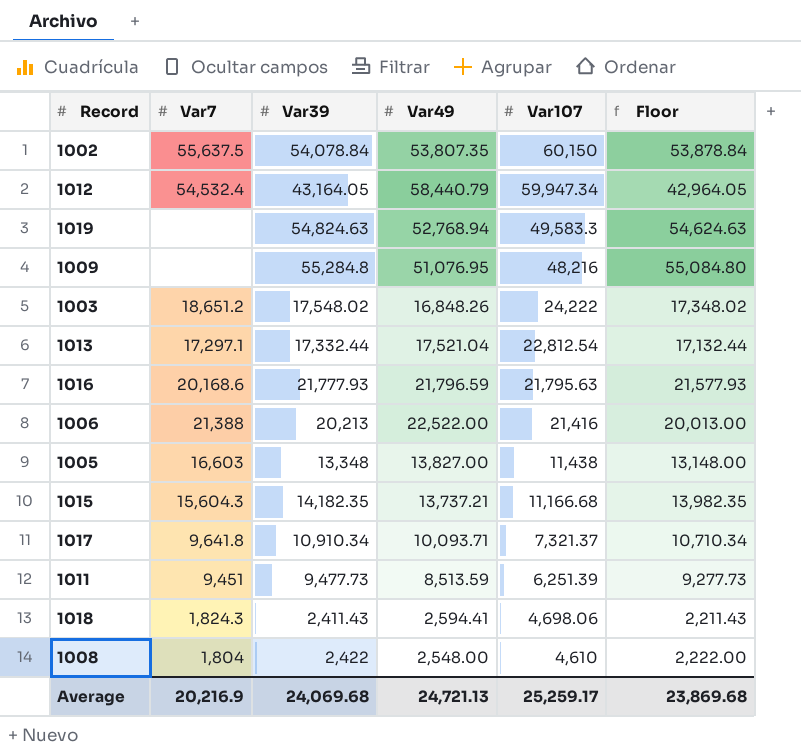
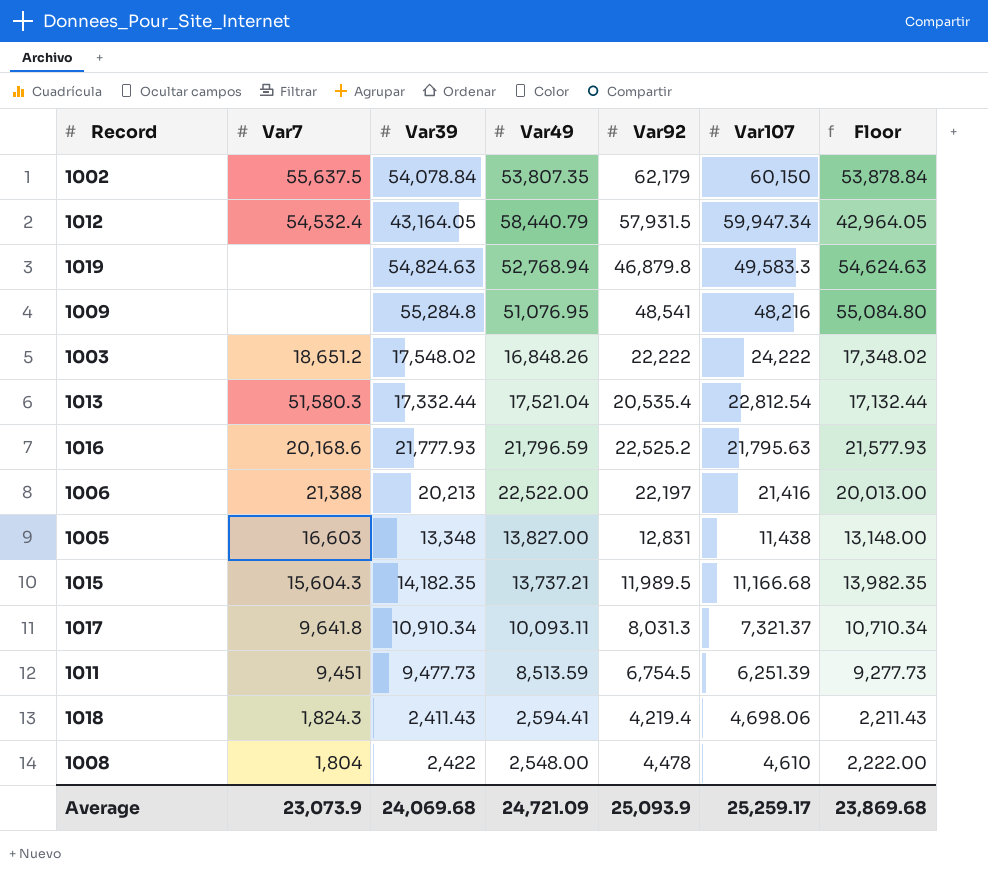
column Var92 | position: none -> 5
1013 | Var7: 17,297.1 -> 51,580.3
1017 | Var49: 10,093.71 -> 10,093.11
Average | Var7: 20,216.9 -> 23,073.9
Average | Var49: 24,721.13 -> 24,721.09

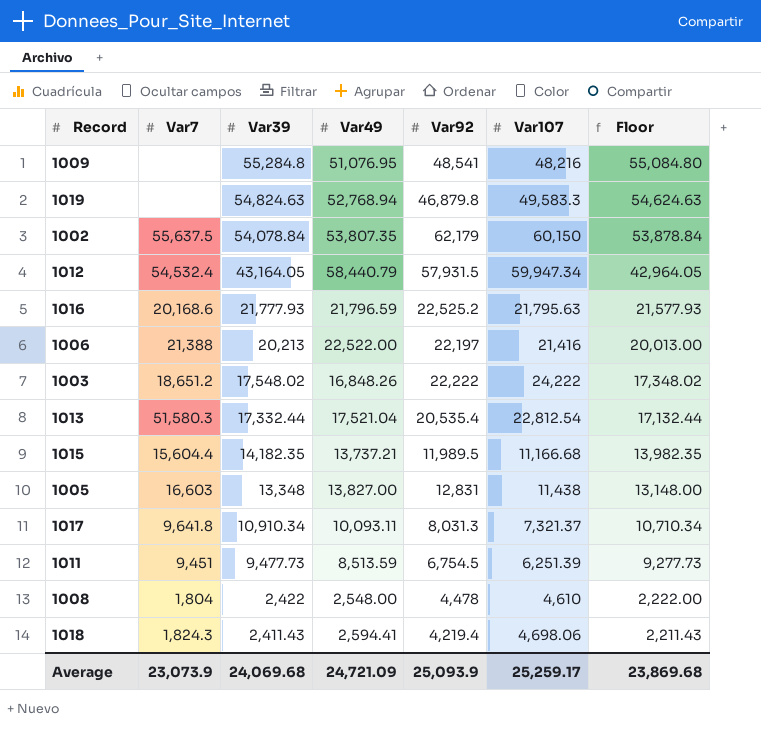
row order: Var107 descending -> Var39 descending
1015 | Var7: 15,604.3 -> 15,604.4

